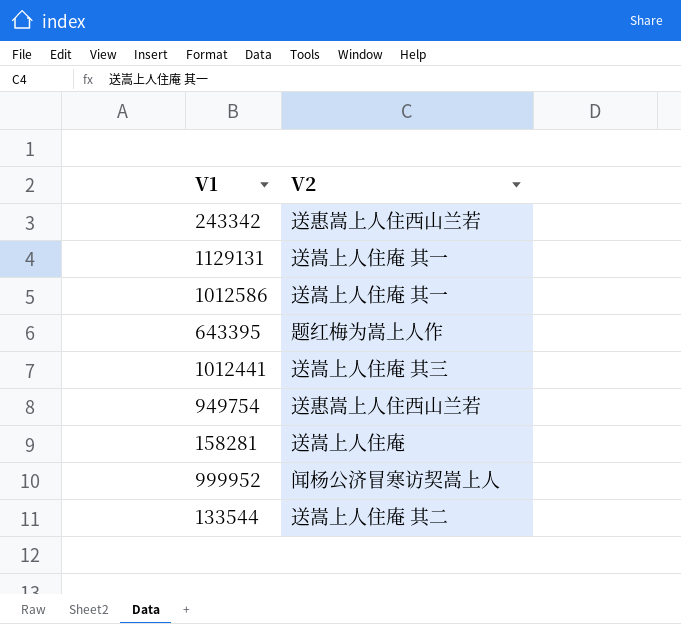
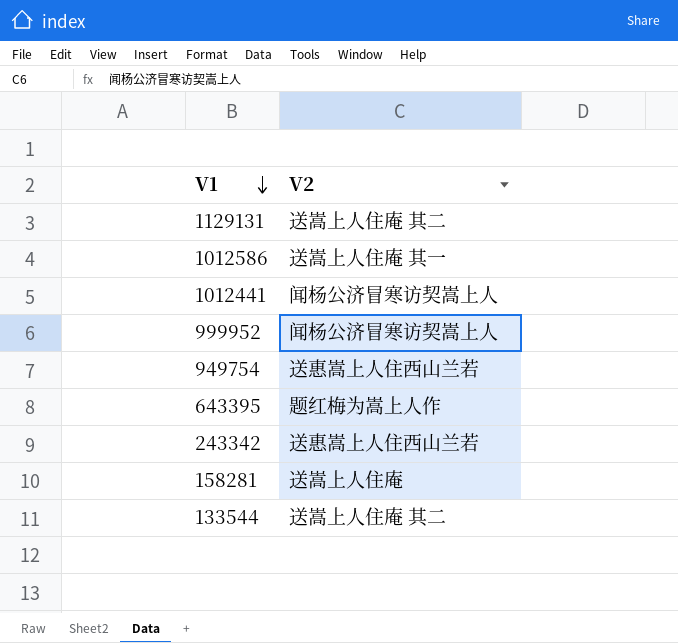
row order: none -> V1 descending
1129131 | V2: 送嵩上人住庵 其一 -> 送嵩上人住庵 其二
1012441 | V2: 送嵩上人住庵 其三 -> 闻杨公济冒寒访契嵩上人

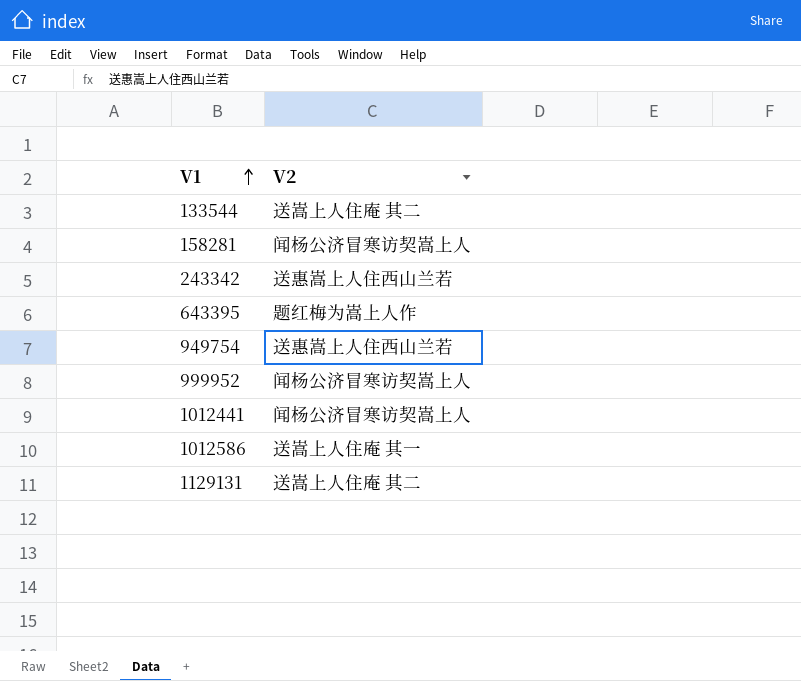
row order: V1 descending -> V1 ascending
158281 | V2: 送嵩上人住庵 -> 闻杨公济冒寒访契嵩上人

